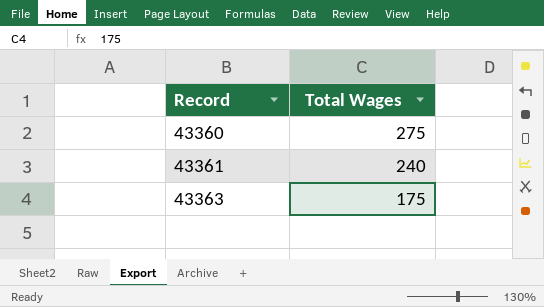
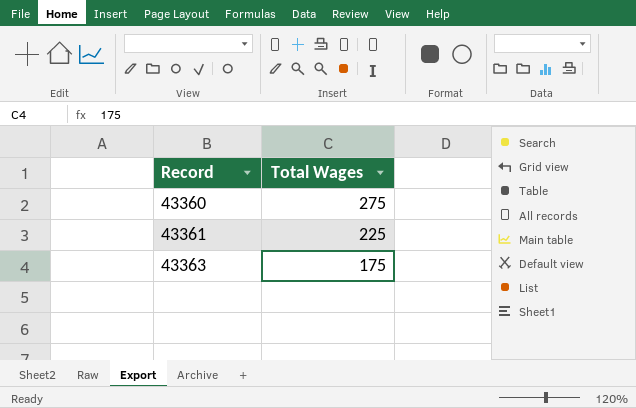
43361 | Total Wages: 240 -> 225

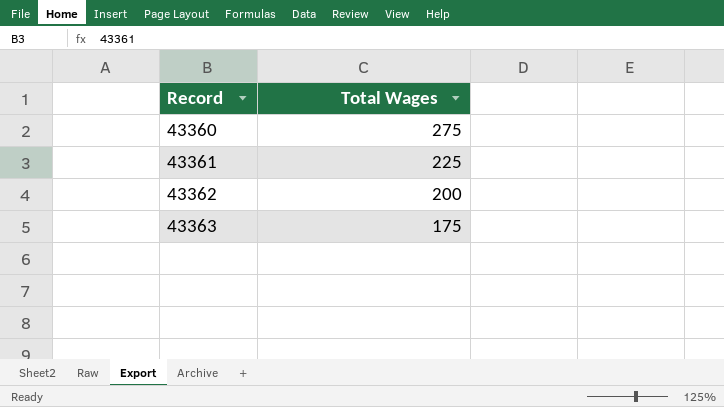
row 43362: none -> 200

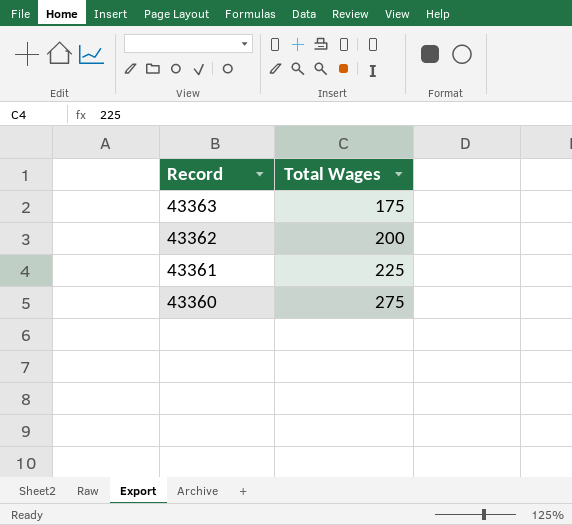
row order: Record ascending -> Record descending

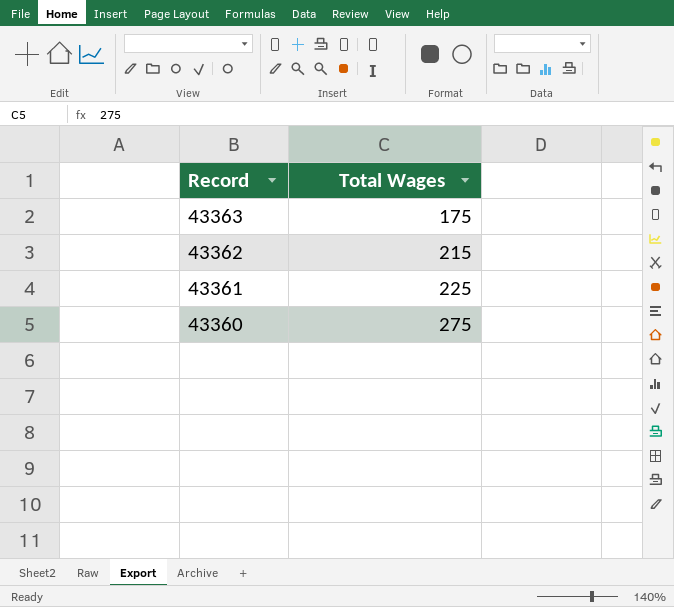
43362 | Total Wages: 200 -> 215

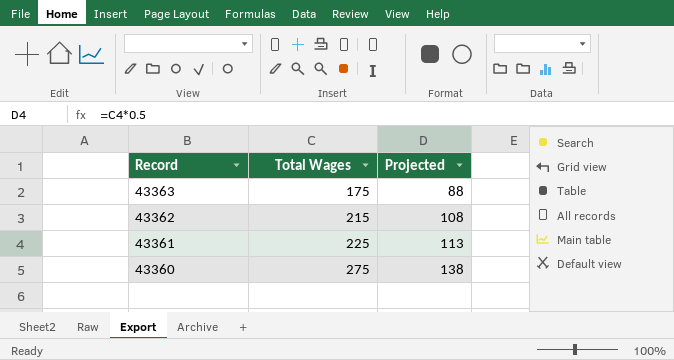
column Projected | formula: none -> [Total Wages] * 0.5

